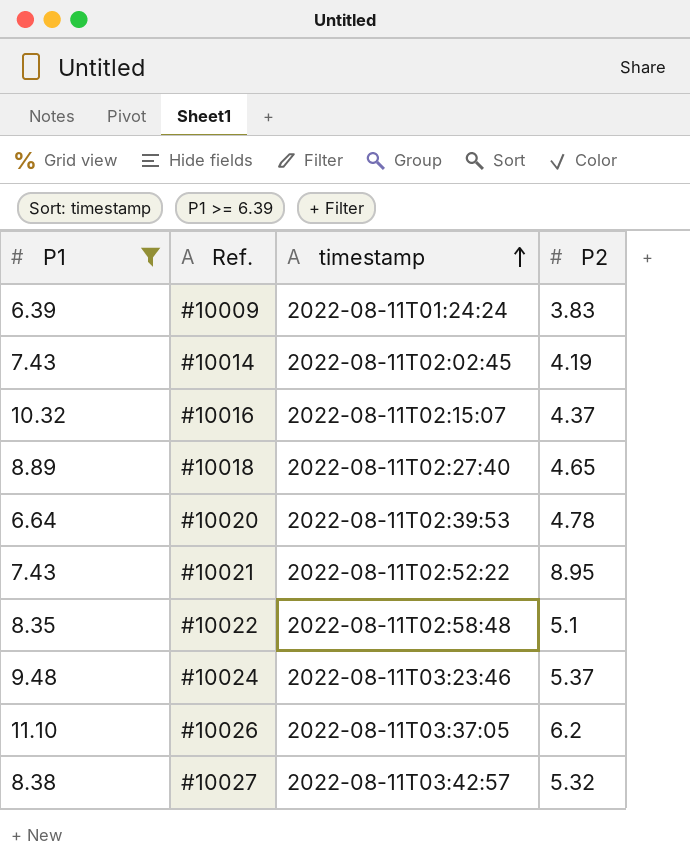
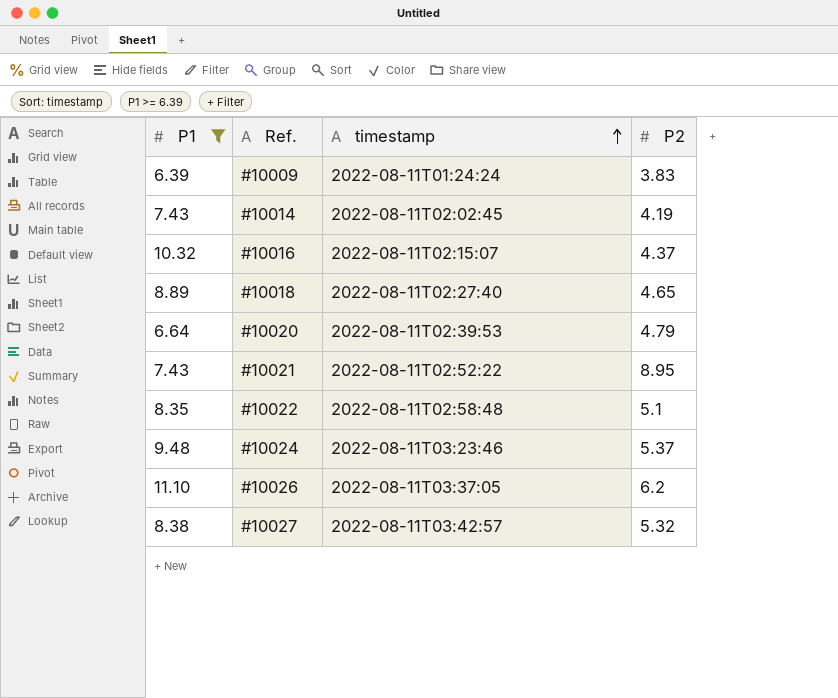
#10020 | P2: 4.78 -> 4.79

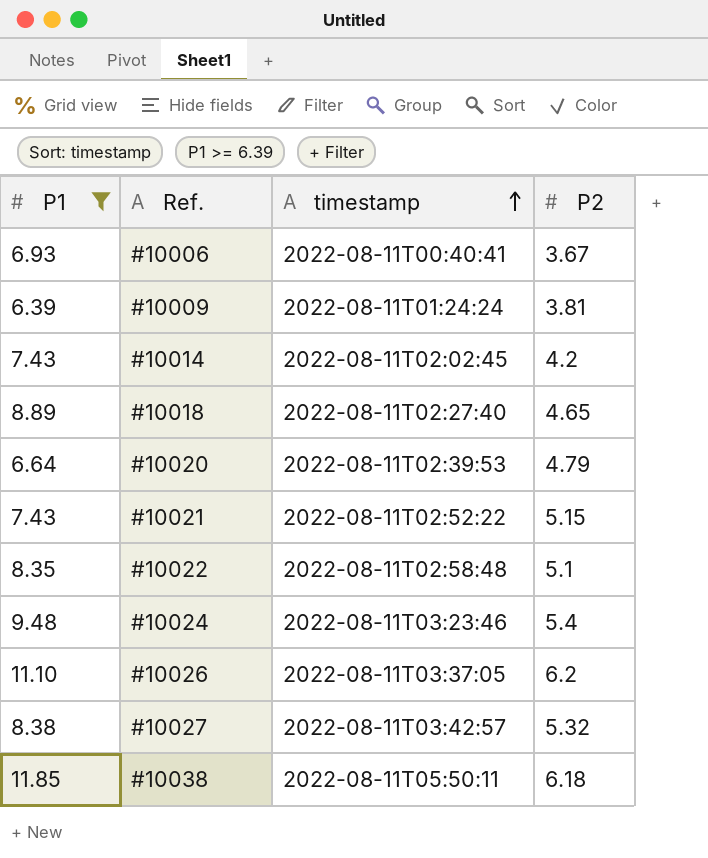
row #10016: 10.32 | 2022-08-11T02:15:07 | 4.37 -> none
row #10006: none -> 6.93 | 2022-08-11T00:40:41 | 3.67
#10009 | P2: 3.83 -> 3.81
#10014 | P2: 4.19 -> 4.2
#10021 | P2: 8.95 -> 5.15
#10024 | P2: 5.37 -> 5.4
row #10038: none -> 11.85 | 2022-08-11T05:50:11 | 6.18

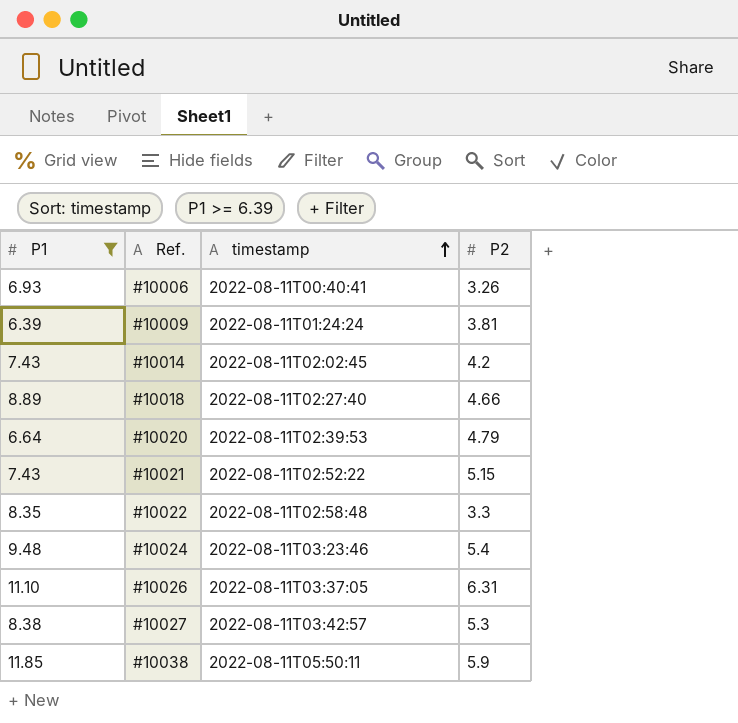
#10006 | P2: 3.67 -> 3.26
#10018 | P2: 4.65 -> 4.66
#10022 | P2: 5.1 -> 3.3
#10026 | P2: 6.2 -> 6.31
#10027 | P2: 5.32 -> 5.3
#10038 | P2: 6.18 -> 5.9

